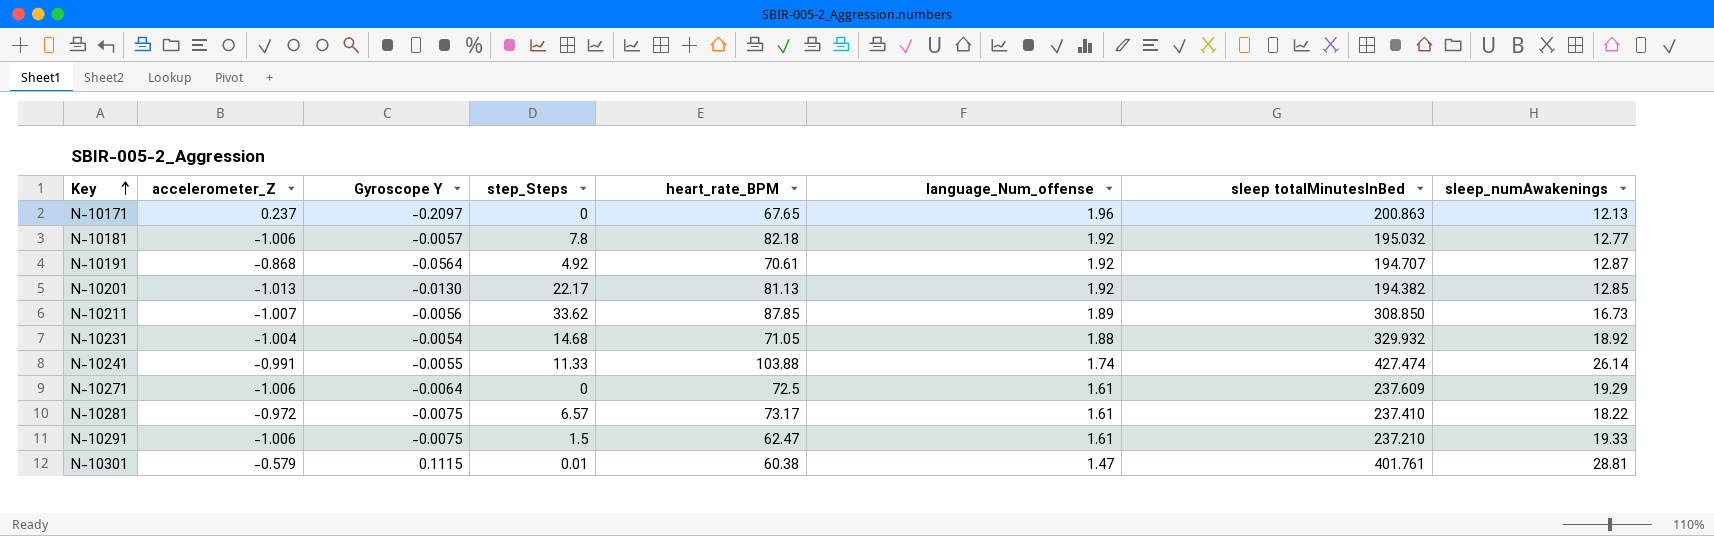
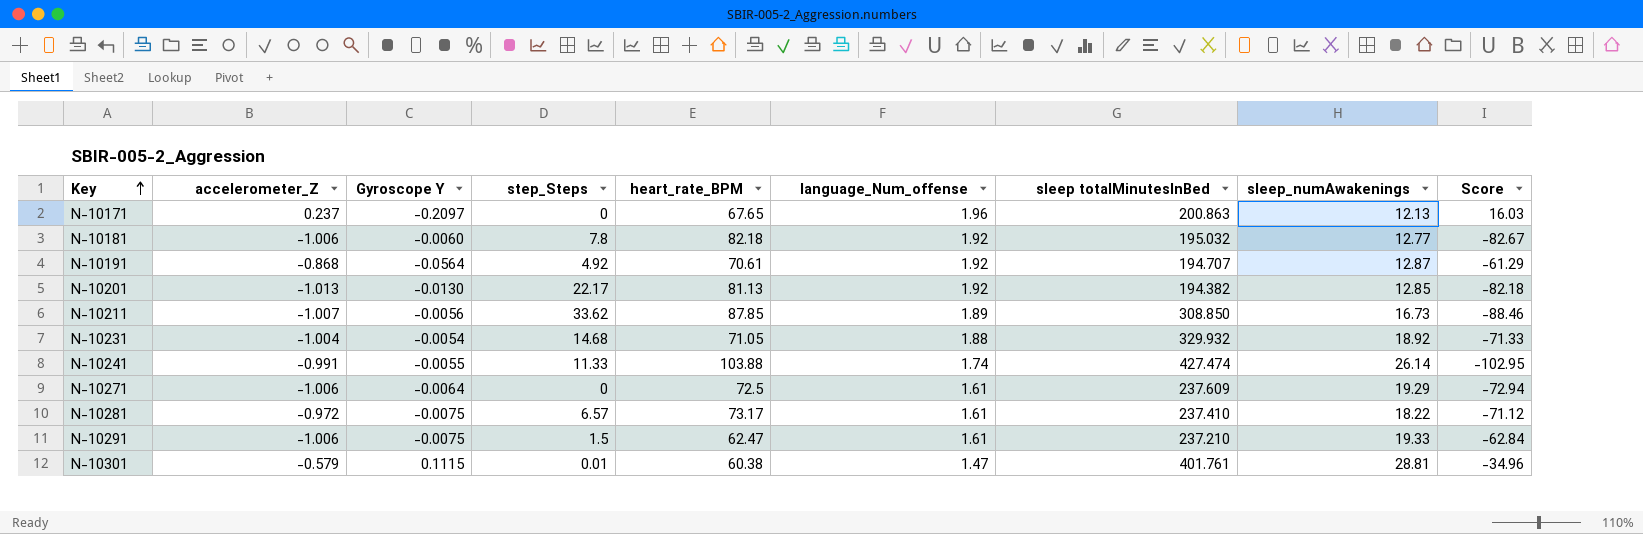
column Score | formula: none -> [accelerometer_Z] * [heart_rate_BPM]
N-10181 | Gyroscope Y: -0.0057 -> -0.0060

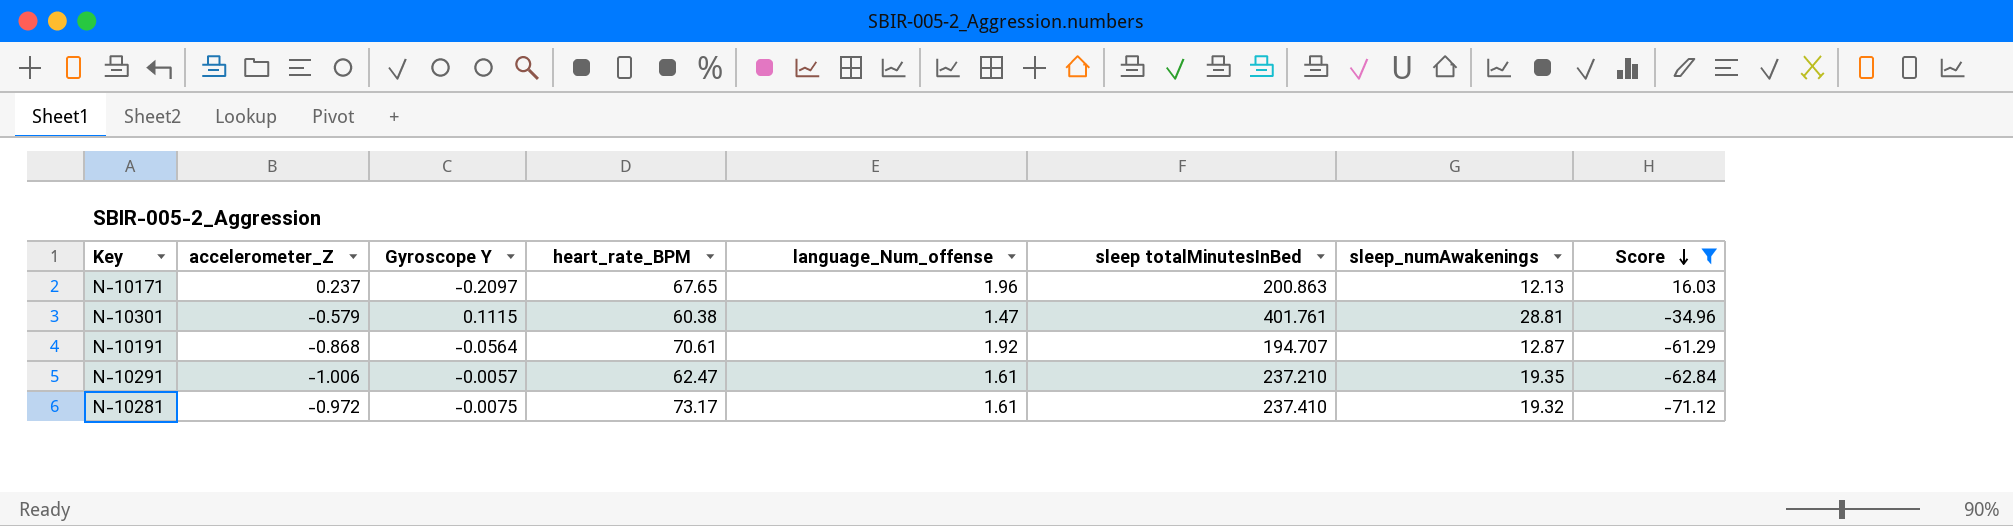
filter: none -> Score >= -71.12
row order: Key ascending -> Score descending
column step_Steps | position: 4 -> none
N-10291 | Gyroscope Y: -0.0075 -> -0.0057
N-10291 | sleep_numAwakenings: 19.33 -> 19.35
N-10281 | sleep_numAwakenings: 18.22 -> 19.32

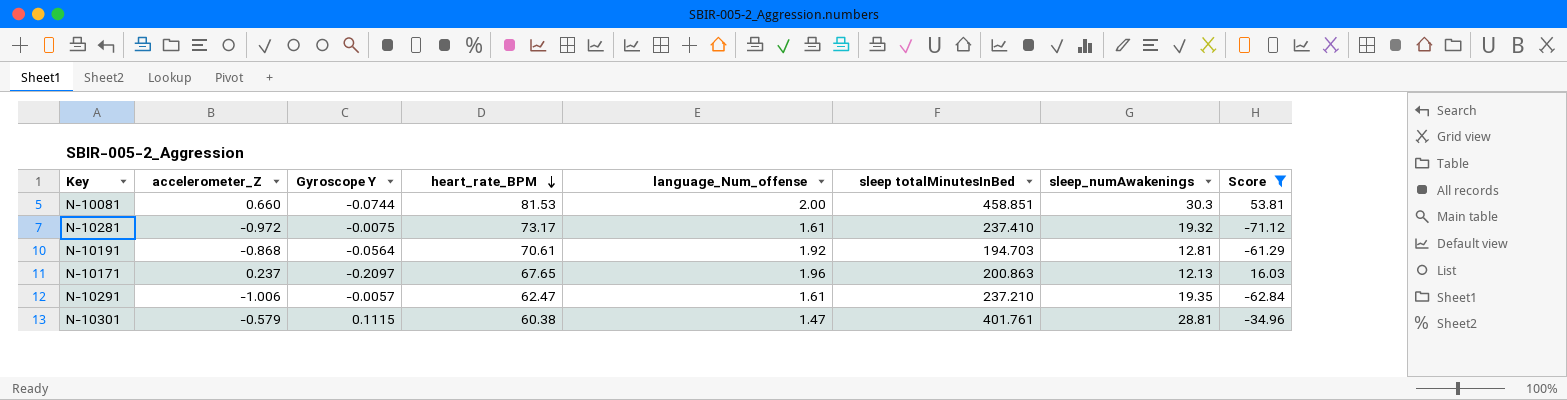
row order: Score descending -> heart_rate_BPM descending
row N-10081: none -> 0.660 | -0.0744 | 81.53 | 2.00 | 458.851 | 30.3 | 53.81
N-10191 | sleep totalMinutesInBed: 194.707 -> 194.703
N-10191 | sleep_numAwakenings: 12.87 -> 12.81

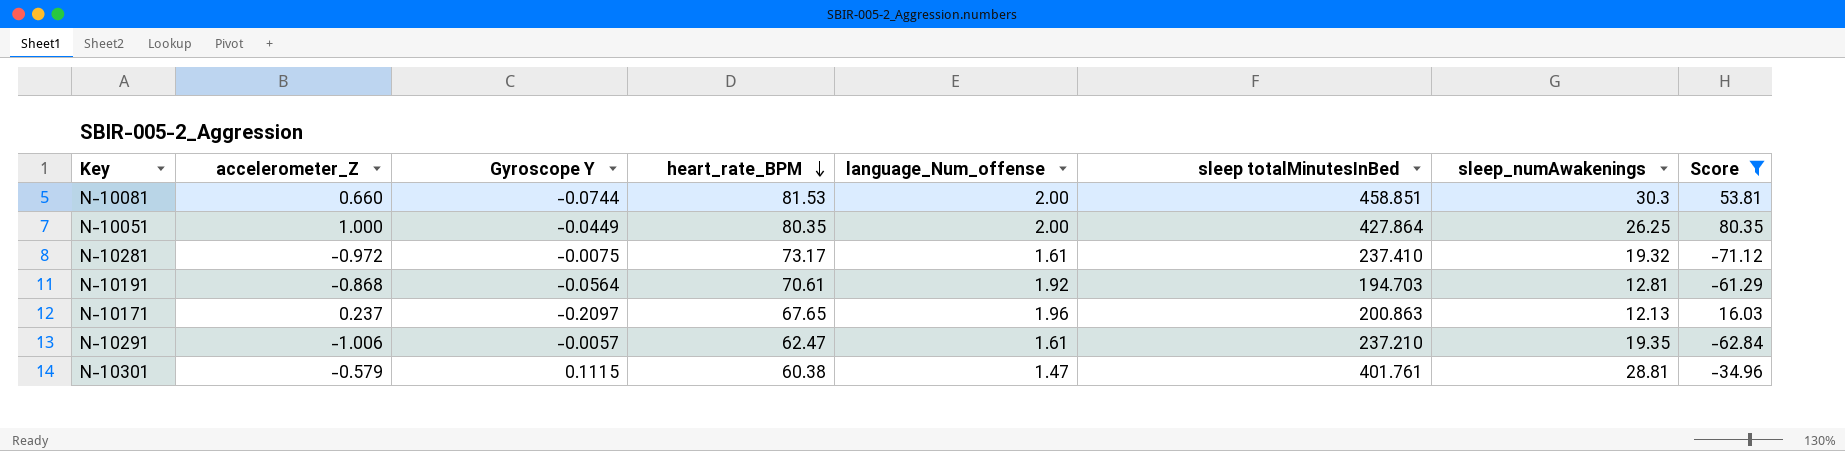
row N-10051: none -> 1.000 | -0.0449 | 80.35 | 2.00 | 427.864 | 26.25 | 80.35

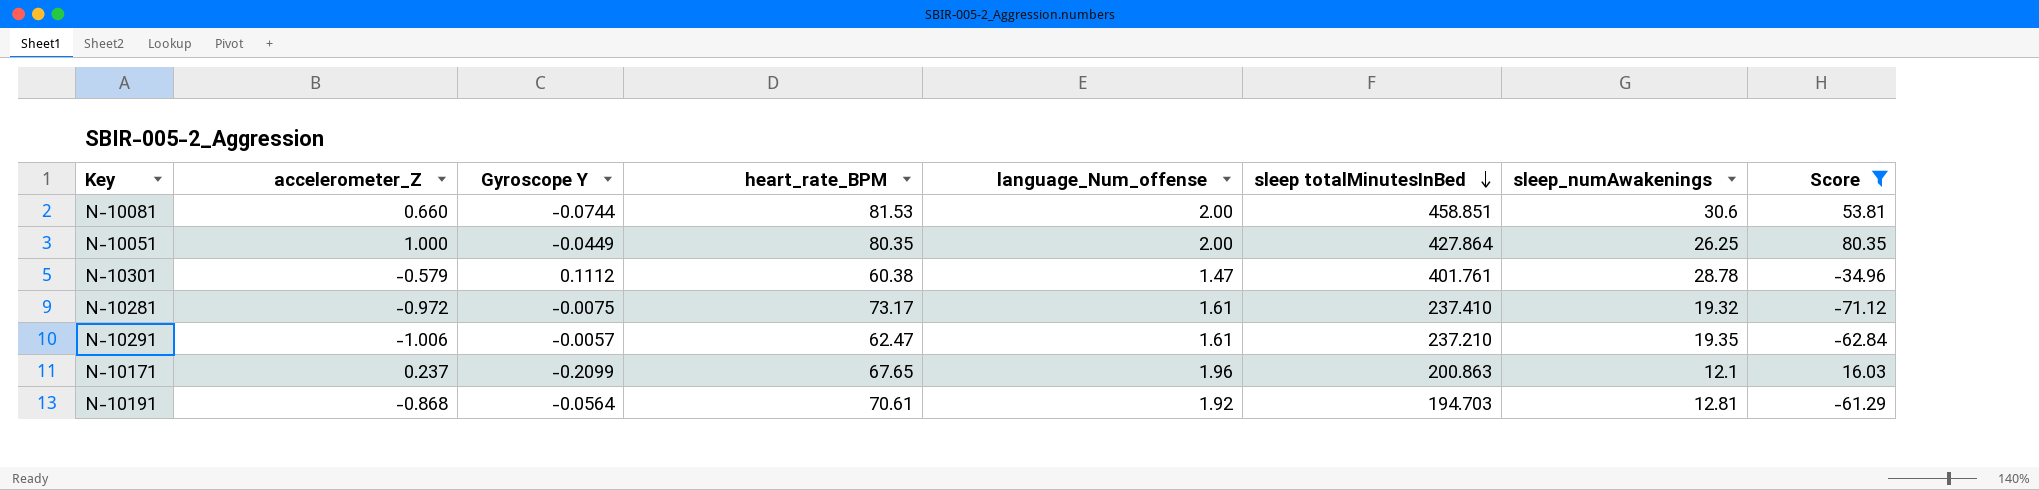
row order: heart_rate_BPM descending -> sleep totalMinutesInBed descending
N-10081 | sleep_numAwakenings: 30.3 -> 30.6
N-10301 | Gyroscope Y: 0.1115 -> 0.1112
N-10301 | sleep_numAwakenings: 28.81 -> 28.78
N-10171 | Gyroscope Y: -0.2097 -> -0.2099
N-10171 | sleep_numAwakenings: 12.13 -> 12.1

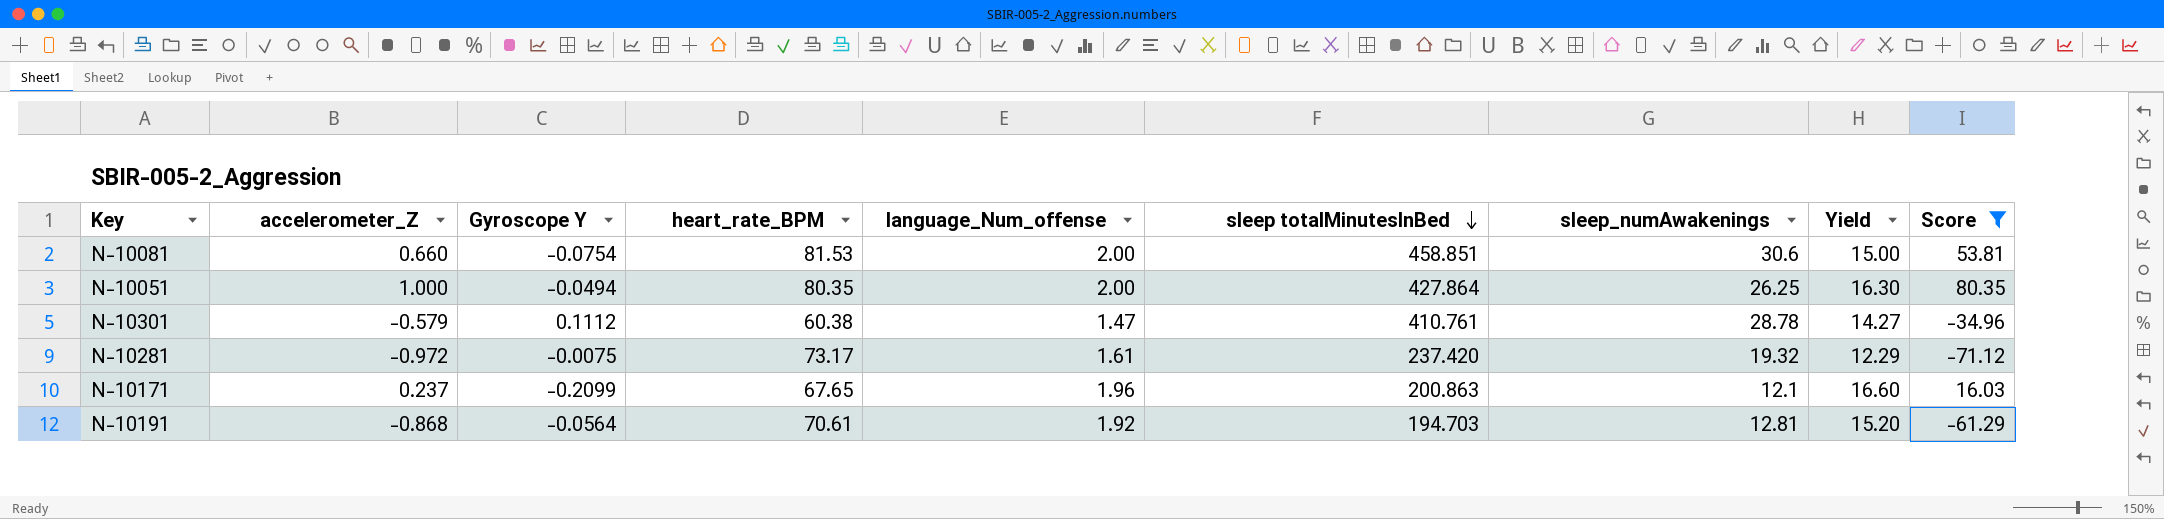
column Yield | formula: none -> [sleep totalMinutesInBed] / [sleep_numAwakenings]
row N-10291: -1.006 | -0.0057 | 62.47 | 1.61 | 237.210 | 19.35 | -62.84 -> none
N-10081 | Gyroscope Y: -0.0744 -> -0.0754
N-10051 | Gyroscope Y: -0.0449 -> -0.0494
N-10301 | sleep totalMinutesInBed: 401.761 -> 410.761
N-10281 | sleep totalMinutesInBed: 237.410 -> 237.420

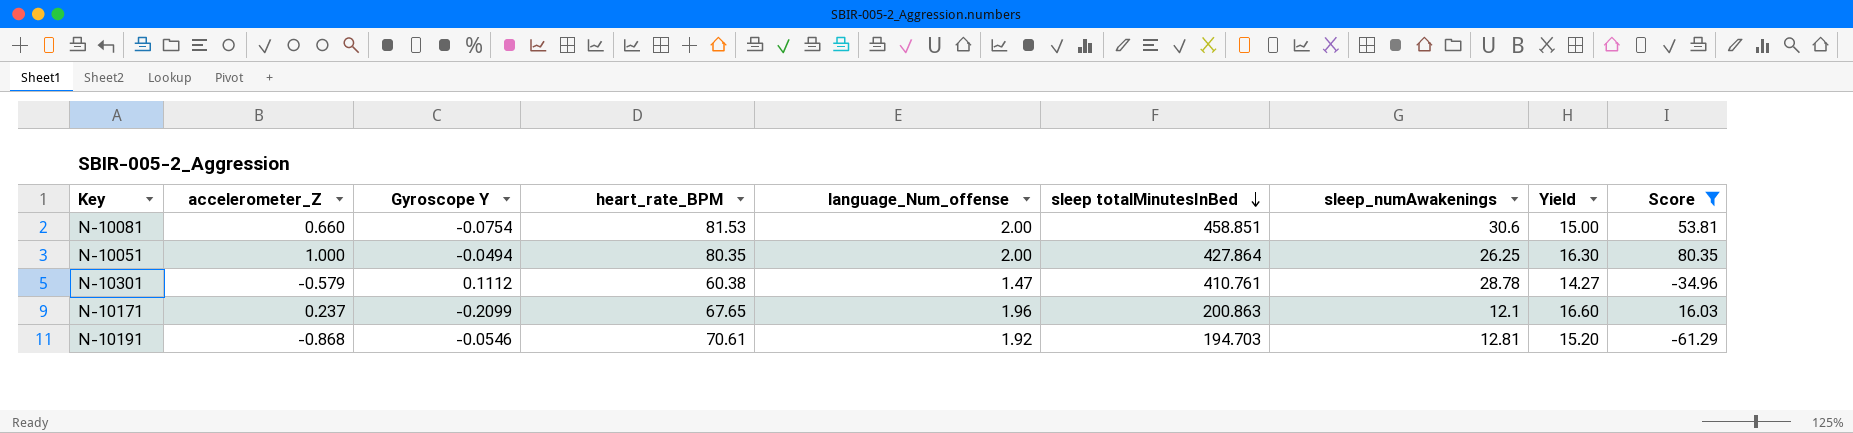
row N-10281: -0.972 | -0.0075 | 73.17 | 1.61 | 237.420 | 19.32 | 12.29 | -71.12 -> none
N-10191 | Gyroscope Y: -0.0564 -> -0.0546

